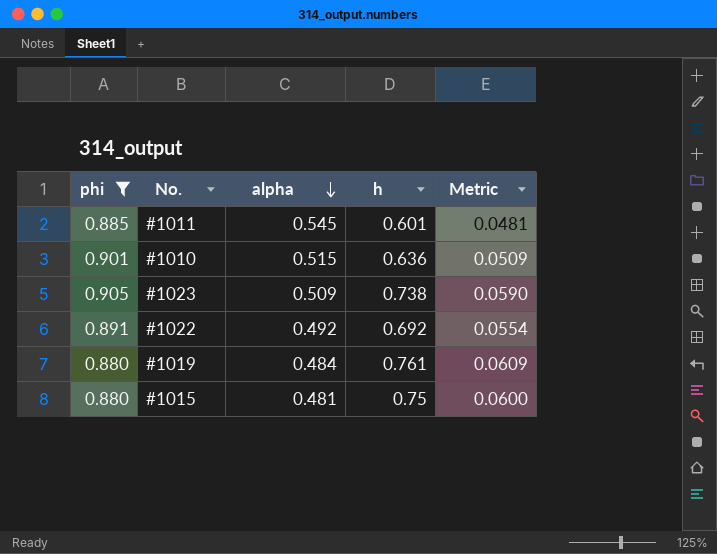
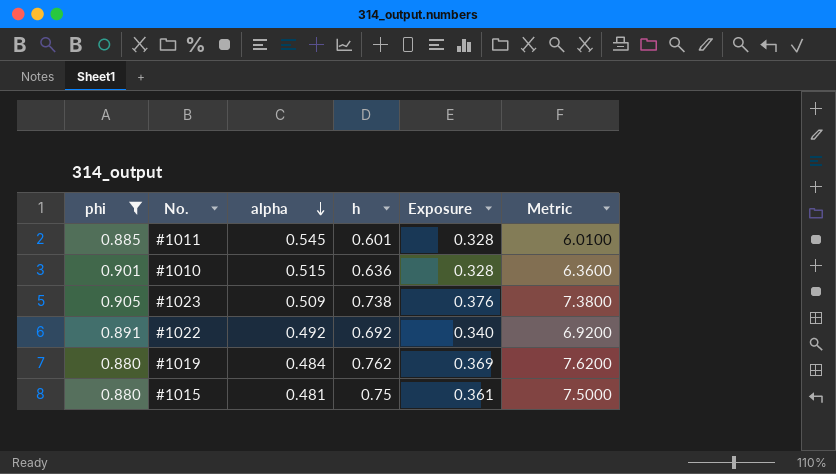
column Exposure | formula: none -> [alpha] * [h]
column Metric | formula: [h] * 0.08 -> [h] * 10
#1019 | h: 0.761 -> 0.762

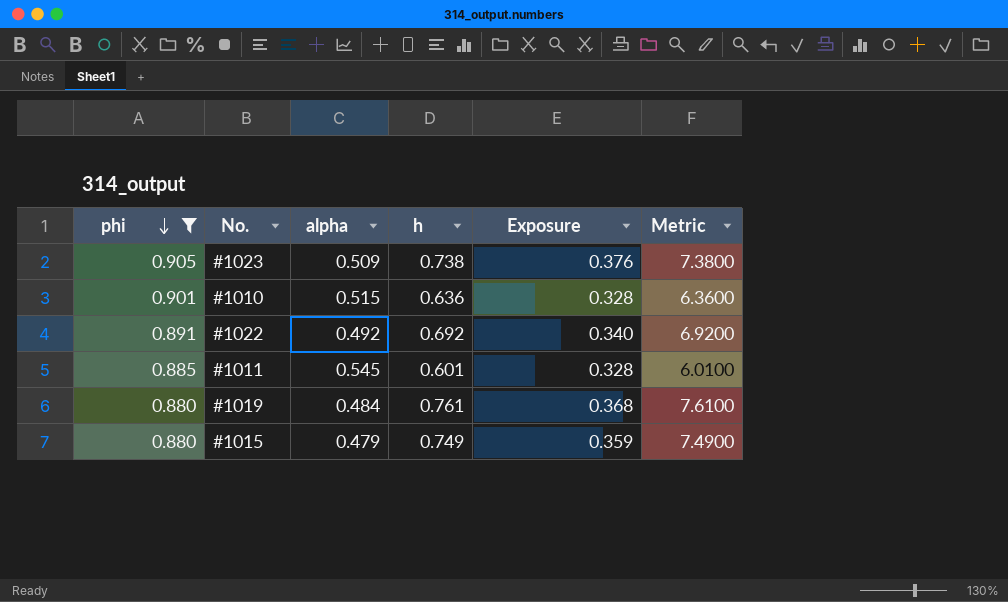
row order: alpha descending -> phi descending
#1019 | h: 0.762 -> 0.761
#1019 | Exposure: 0.369 -> 0.368
#1019 | Metric: 7.6200 -> 7.6100
#1015 | alpha: 0.481 -> 0.479
#1015 | h: 0.75 -> 0.749
#1015 | Exposure: 0.361 -> 0.359
#1015 | Metric: 7.5000 -> 7.4900

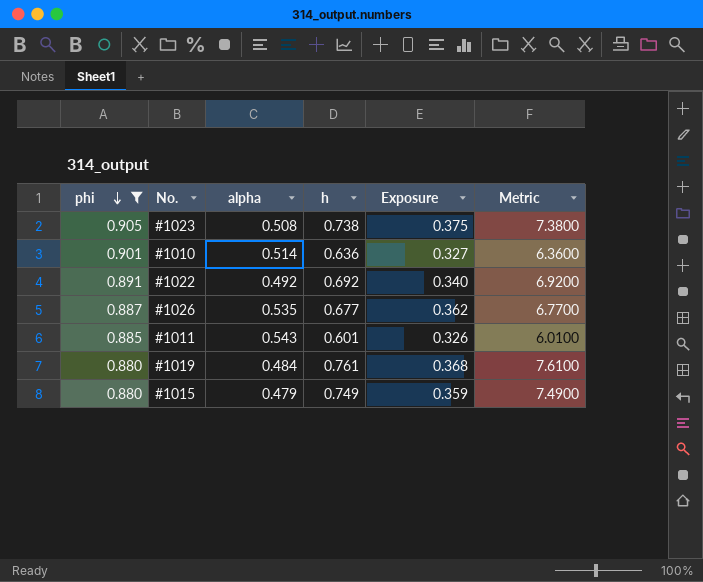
#1023 | alpha: 0.509 -> 0.508
#1023 | Exposure: 0.376 -> 0.375
#1010 | alpha: 0.515 -> 0.514
#1010 | Exposure: 0.328 -> 0.327
row #1026: none -> 0.887 | 0.535 | 0.677 | 0.362 | 6.7700
#1011 | alpha: 0.545 -> 0.543
#1011 | Exposure: 0.328 -> 0.326

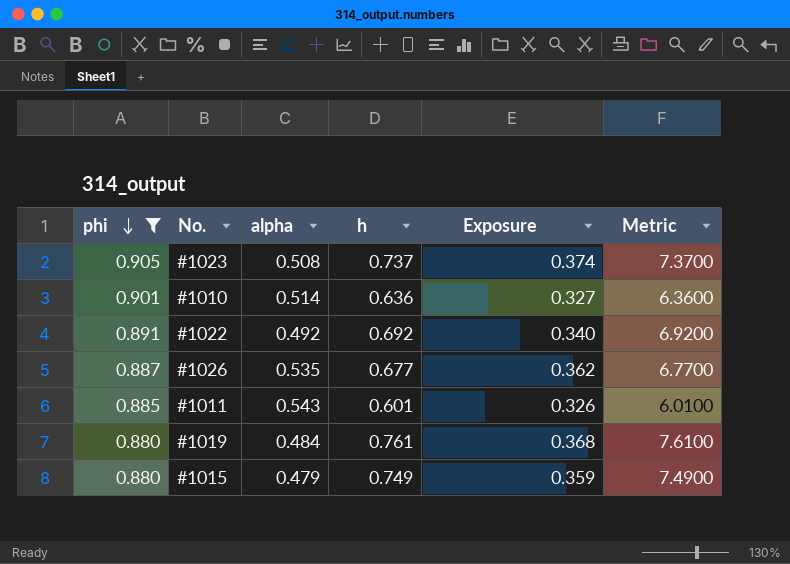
#1023 | h: 0.738 -> 0.737
#1023 | Exposure: 0.375 -> 0.374
#1023 | Metric: 7.3800 -> 7.3700

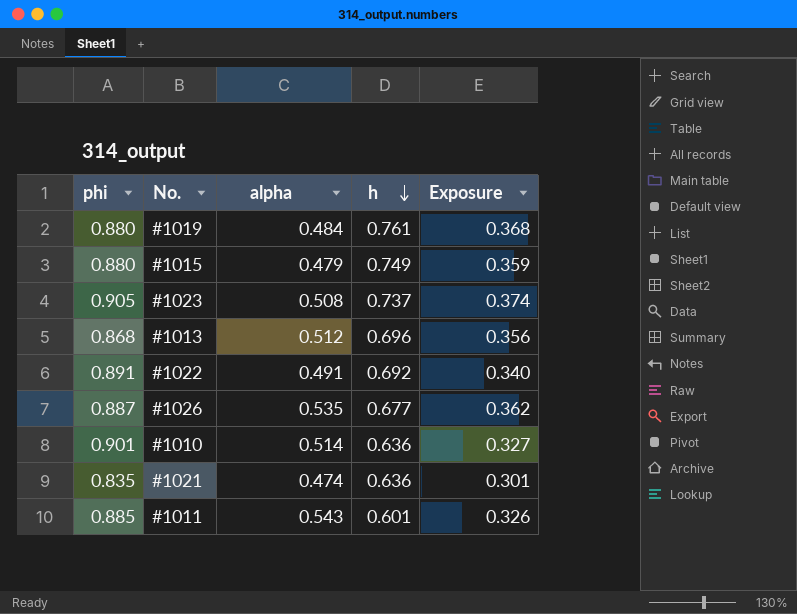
filter: phi >= 0.880 -> none
row order: phi descending -> h descending
column Metric | formula: [h] * 10 -> none
#1022 | alpha: 0.492 -> 0.491

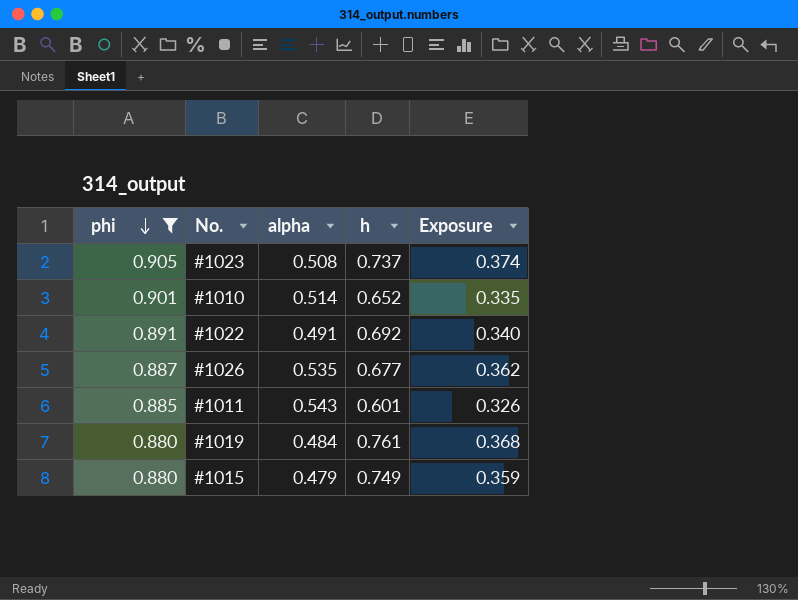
filter: none -> phi >= 0.880
row order: h descending -> phi descending
#1010 | h: 0.636 -> 0.652
#1010 | Exposure: 0.327 -> 0.335

